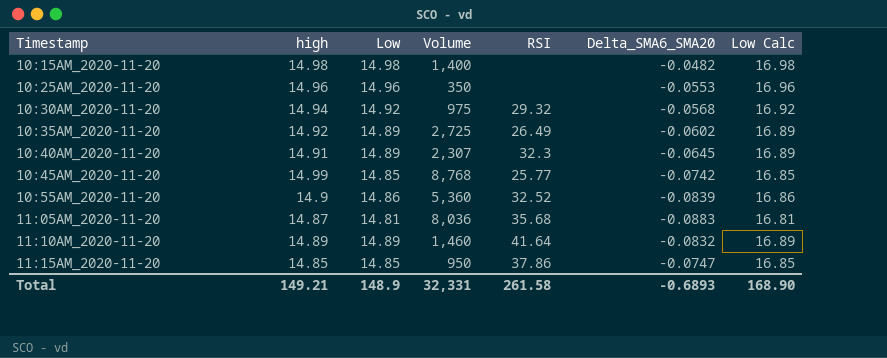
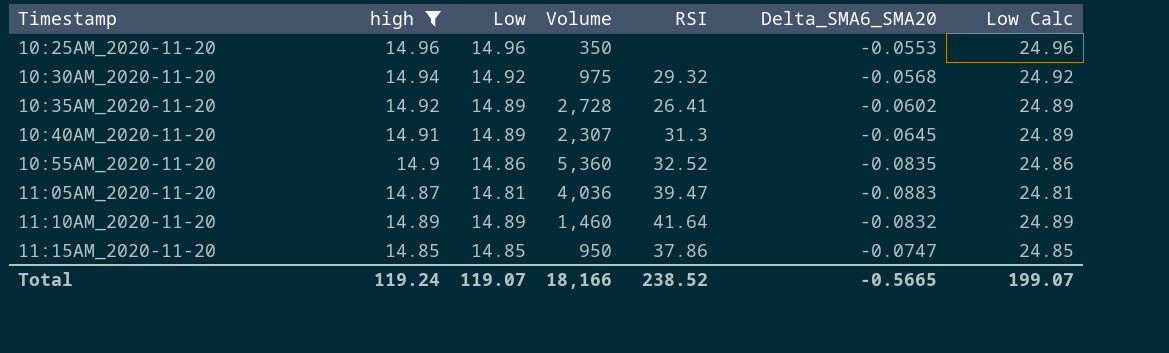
filter: none -> high <= 14.96
column Low Calc | formula: [Low] + 2 -> [Low] + 10
10:35AM_2020-11-20 | Volume: 2,725 -> 2,728
10:35AM_2020-11-20 | RSI: 26.49 -> 26.41
10:40AM_2020-11-20 | RSI: 32.3 -> 31.3
10:55AM_2020-11-20 | Delta_SMA6_SMA20: -0.0839 -> -0.0835
11:05AM_2020-11-20 | Volume: 8,036 -> 4,036
11:05AM_2020-11-20 | RSI: 35.68 -> 39.47
Total | high: 149.21 -> 119.24
Total | Low: 148.9 -> 119.07
Total | Volume: 32,331 -> 18,166
Total | RSI: 261.58 -> 238.52
Total | Delta_SMA6_SMA20: -0.6893 -> -0.5665
Total | Low Calc: 168.90 -> 199.07

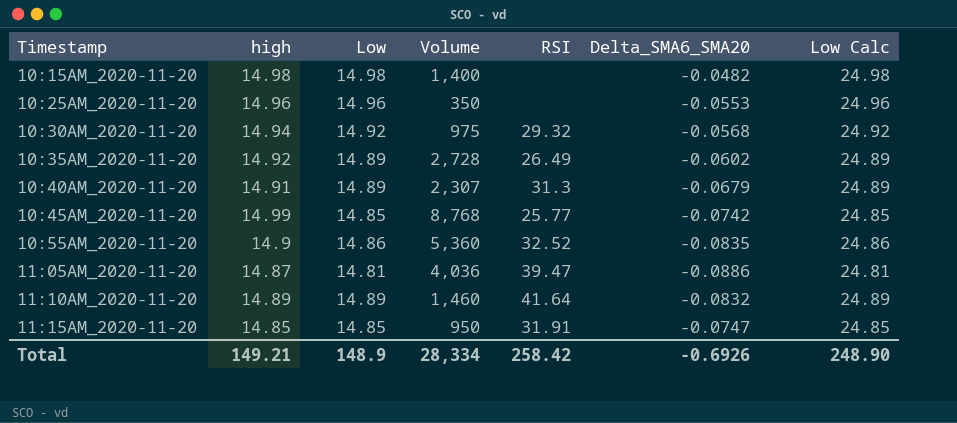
filter: high <= 14.96 -> none
10:35AM_2020-11-20 | RSI: 26.41 -> 26.49
10:40AM_2020-11-20 | Delta_SMA6_SMA20: -0.0645 -> -0.0679
11:05AM_2020-11-20 | Delta_SMA6_SMA20: -0.0883 -> -0.0886
11:15AM_2020-11-20 | RSI: 37.86 -> 31.91
Total | high: 119.24 -> 149.21
Total | Low: 119.07 -> 148.9
Total | Volume: 18,166 -> 28,334
Total | RSI: 238.52 -> 258.42
Total | Delta_SMA6_SMA20: -0.5665 -> -0.6926
Total | Low Calc: 199.07 -> 248.90

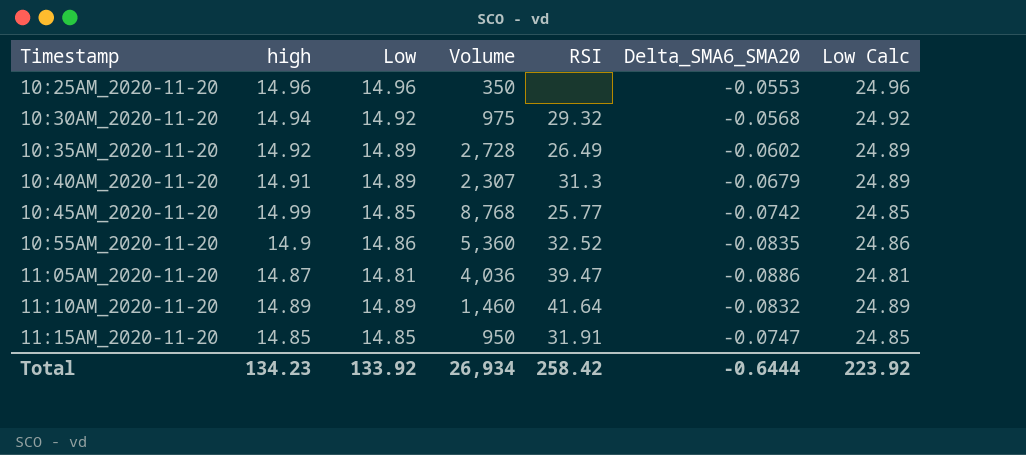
row 10:15AM_2020-11-20: 14.98 | 14.98 | 1,400 | none | -0.0482 | 24.98 -> none
Total | high: 149.21 -> 134.23
Total | Low: 148.9 -> 133.92
Total | Volume: 28,334 -> 26,934
Total | Delta_SMA6_SMA20: -0.6926 -> -0.6444
Total | Low Calc: 248.90 -> 223.92

